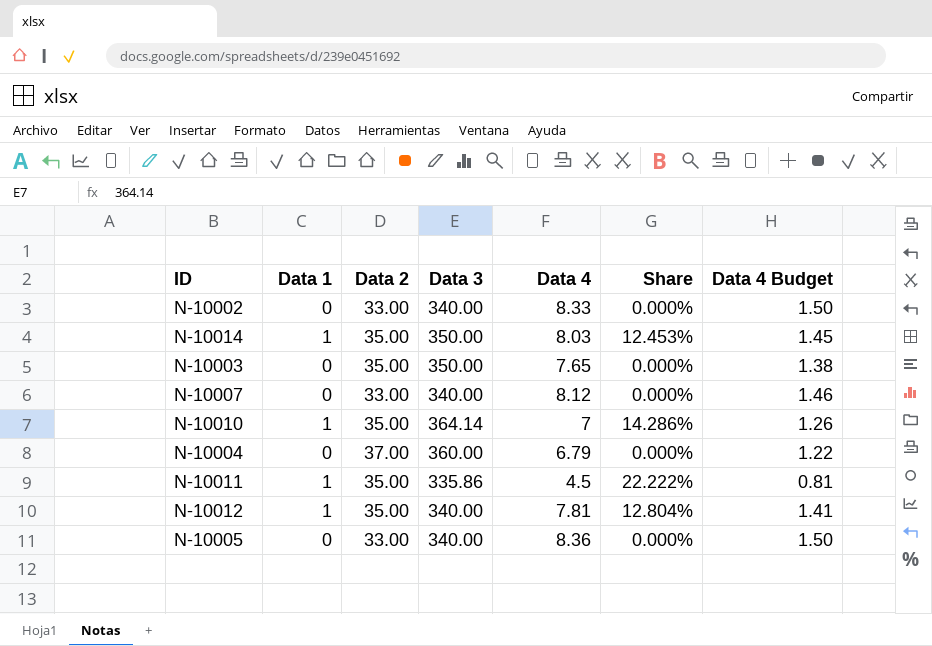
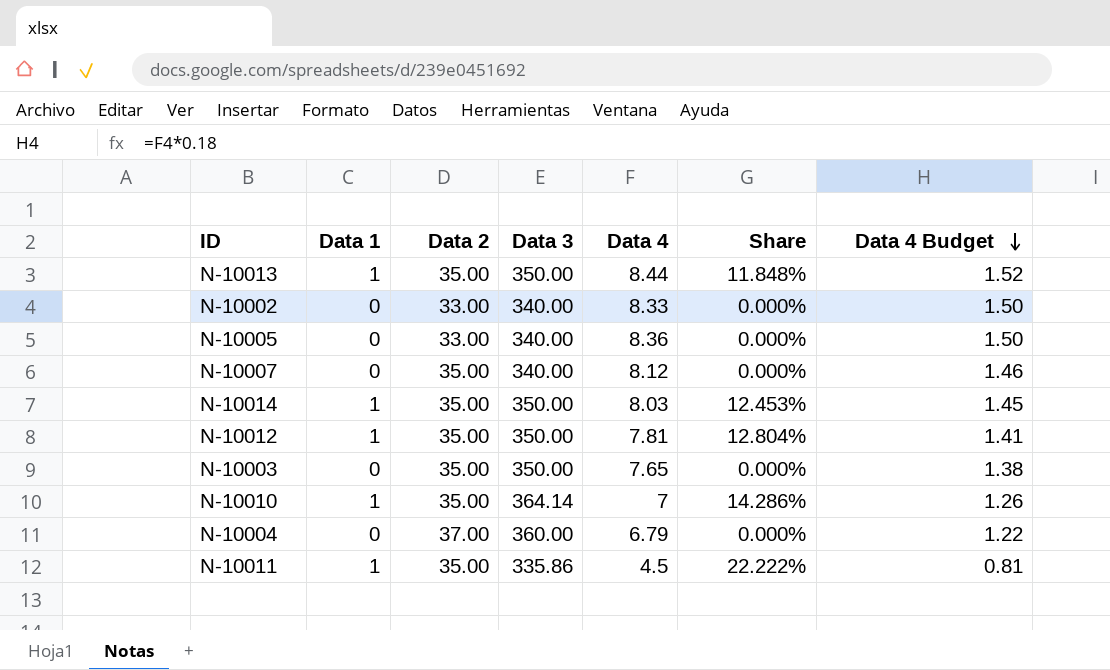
row order: none -> Data 4 Budget descending
row N-10013: none -> 1 | 35.00 | 350.00 | 8.44 | 11.848% | 1.52
N-10007 | Data 2: 33.00 -> 35.00
N-10012 | Data 3: 340.00 -> 350.00

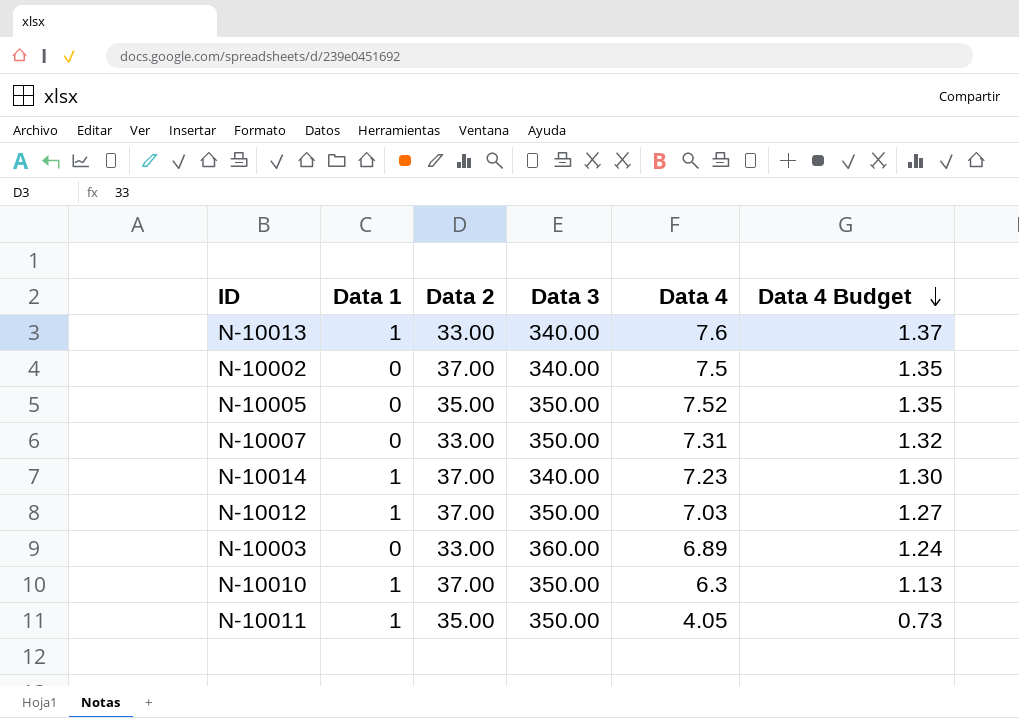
column Share | formula: [Data 1] / [Data 4] -> none
row N-10004: 0 | 37.00 | 360.00 | 6.79 | 0.000% | 1.22 -> none
N-10013 | Data 2: 35.00 -> 33.00
N-10013 | Data 3: 350.00 -> 340.00
N-10013 | Data 4: 8.44 -> 7.6
N-10013 | Data 4 Budget: 1.52 -> 1.37
N-10002 | Data 2: 33.00 -> 37.00
N-10002 | Data 4: 8.33 -> 7.5
N-10002 | Data 4 Budget: 1.50 -> 1.35
N-10005 | Data 2: 33.00 -> 35.00
N-10005 | Data 3: 340.00 -> 350.00
N-10005 | Data 4: 8.36 -> 7.52
N-10005 | Data 4 Budget: 1.50 -> 1.35
N-10007 | Data 2: 35.00 -> 33.00
N-10007 | Data 3: 340.00 -> 350.00
N-10007 | Data 4: 8.12 -> 7.31
N-10007 | Data 4 Budget: 1.46 -> 1.32
N-10014 | Data 2: 35.00 -> 37.00
N-10014 | Data 3: 350.00 -> 340.00
N-10014 | Data 4: 8.03 -> 7.23
N-10014 | Data 4 Budget: 1.45 -> 1.30
N-10012 | Data 2: 35.00 -> 37.00
N-10012 | Data 4: 7.81 -> 7.03
N-10012 | Data 4 Budget: 1.41 -> 1.27
N-10003 | Data 2: 35.00 -> 33.00
N-10003 | Data 3: 350.00 -> 360.00
N-10003 | Data 4: 7.65 -> 6.89
N-10003 | Data 4 Budget: 1.38 -> 1.24
N-10010 | Data 2: 35.00 -> 37.00
N-10010 | Data 3: 364.14 -> 350.00
N-10010 | Data 4: 7 -> 6.3
N-10010 | Data 4 Budget: 1.26 -> 1.13
N-10011 | Data 3: 335.86 -> 350.00
N-10011 | Data 4: 4.5 -> 4.05
N-10011 | Data 4 Budget: 0.81 -> 0.73

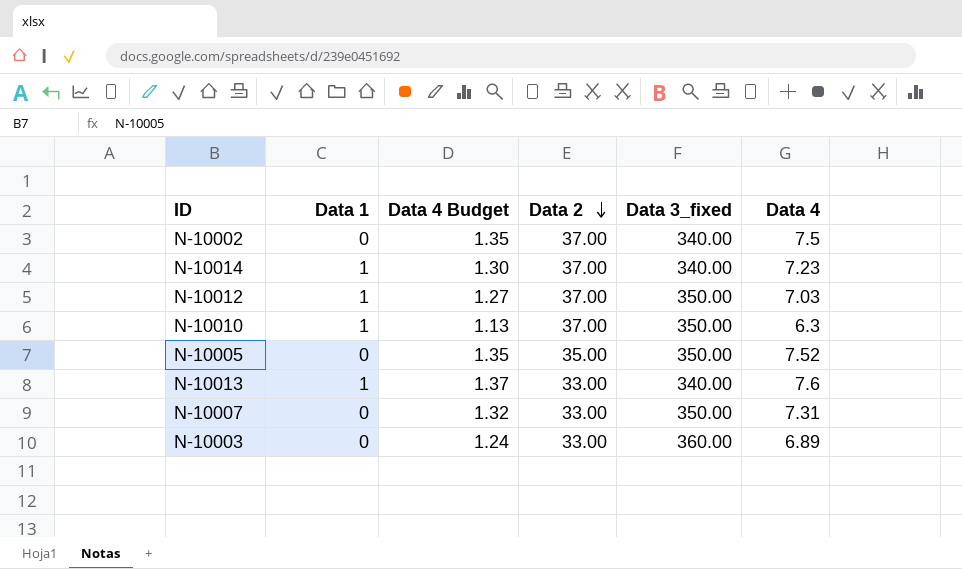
row order: Data 4 Budget descending -> Data 2 descending
column Data 4 Budget | position: 6 -> 3
column name: Data 3 -> Data 3_fixed
row N-10011: 1 | 35.00 | 350.00 | 4.05 | 0.73 -> none

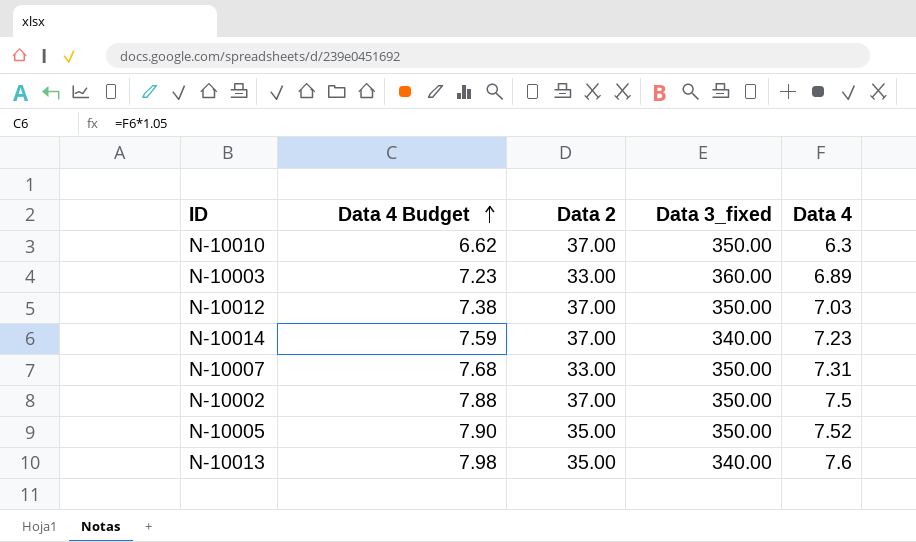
row order: Data 2 descending -> Data 4 Budget ascending
column Data 1 | position: 2 -> none
column Data 4 Budget | formula: [Data 4] * 0.18 -> [Data 4] * 1.05
N-10002 | Data 3_fixed: 340.00 -> 350.00
N-10013 | Data 2: 33.00 -> 35.00

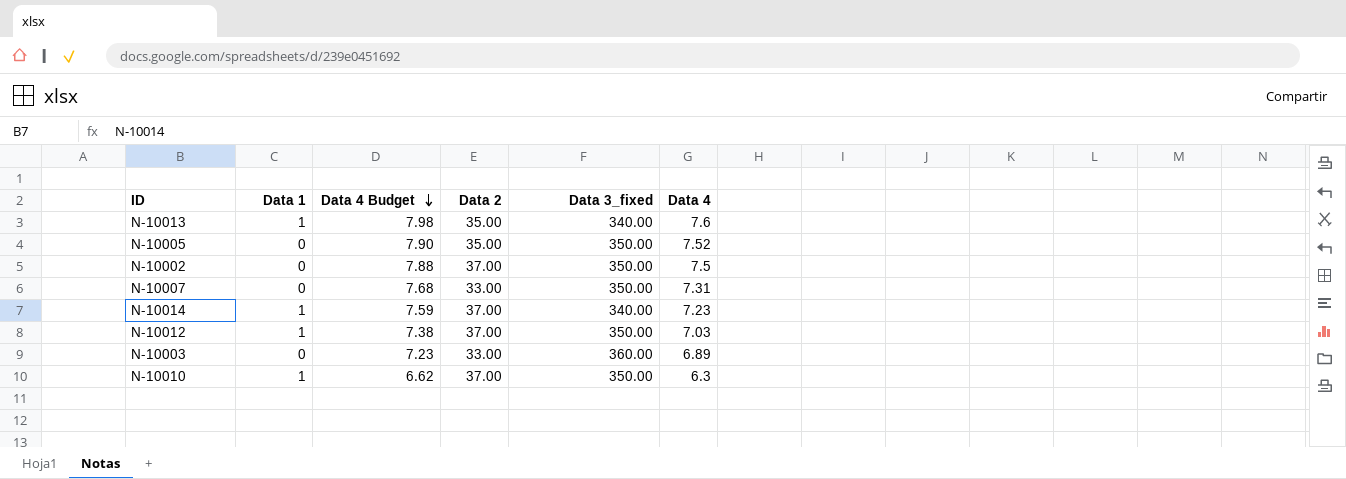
row order: Data 4 Budget ascending -> Data 4 Budget descending
column Data 1 | position: none -> 2

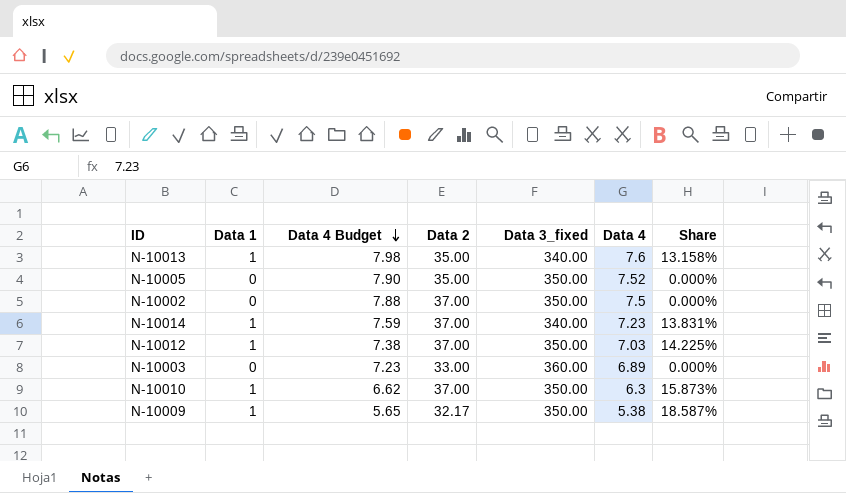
column Share | formula: none -> [Data 1] / [Data 4]
row N-10007: 0 | 7.68 | 33.00 | 350.00 | 7.31 -> none
row N-10009: none -> 1 | 5.65 | 32.17 | 350.00 | 5.38 | 18.587%

